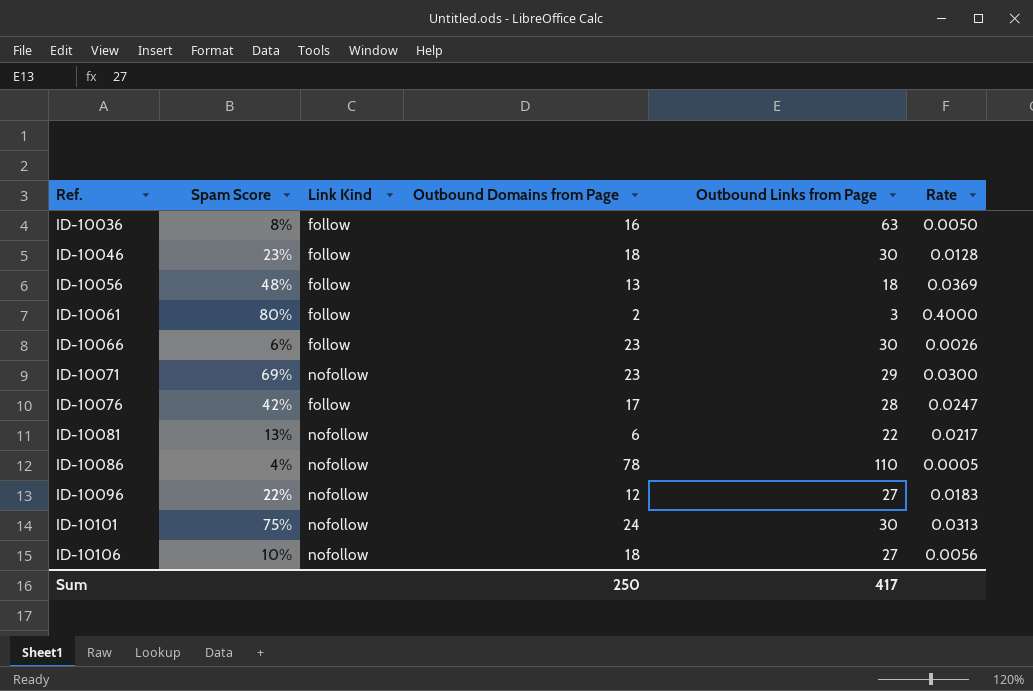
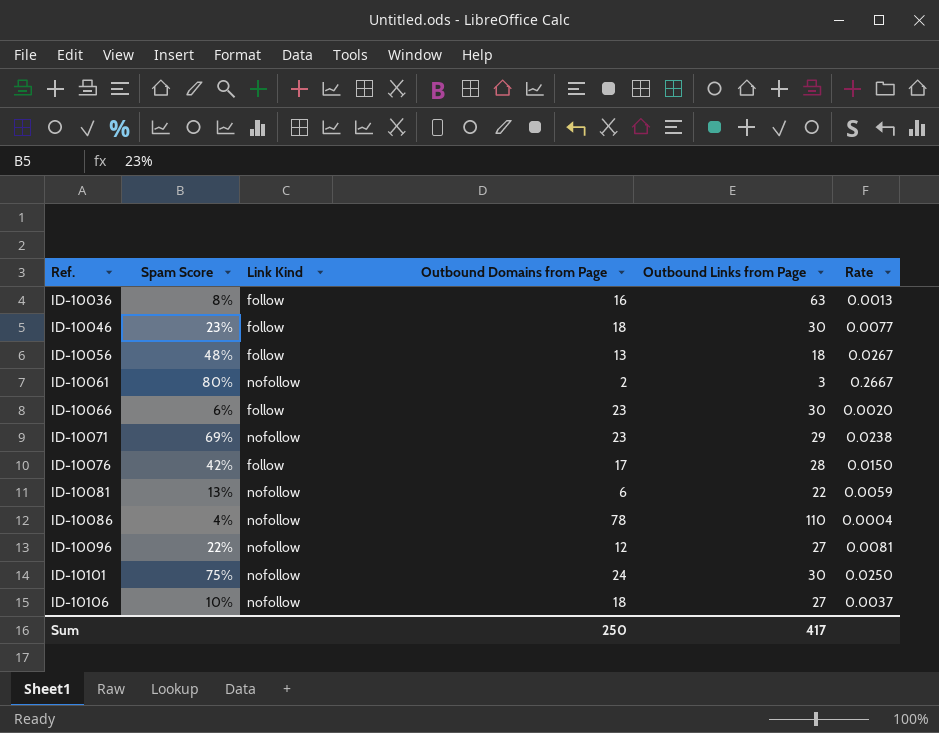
column Rate | formula: [Spam Score] / [Outbound Domains from Page] -> [Spam Score] / [Outbound Links from Page]
ID-10061 | Link Kind: follow -> nofollow

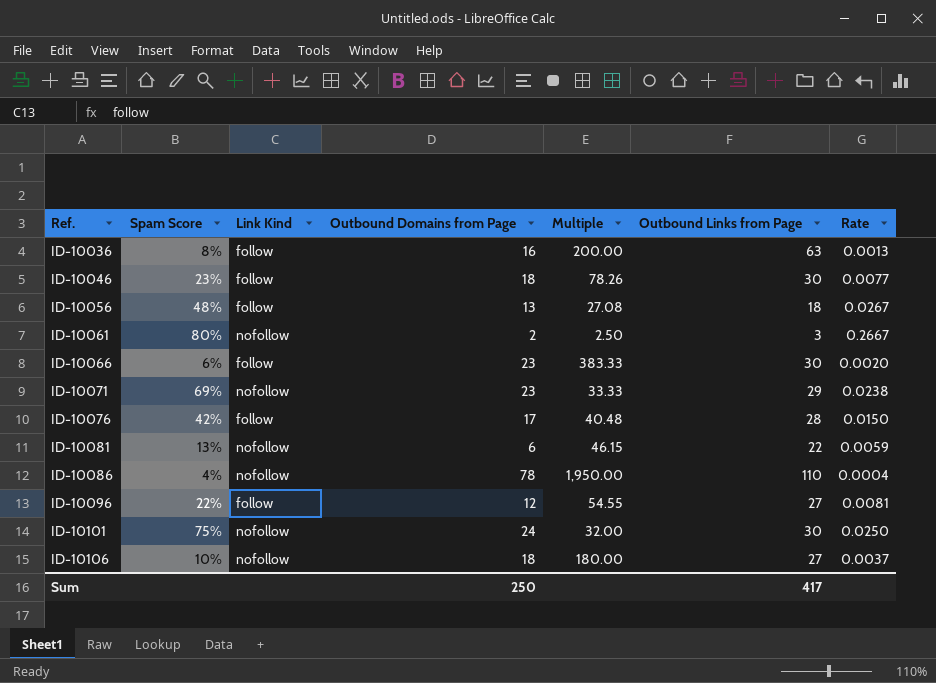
column Multiple | formula: none -> [Outbound Domains from Page] / [Spam Score]
ID-10096 | Link Kind: nofollow -> follow

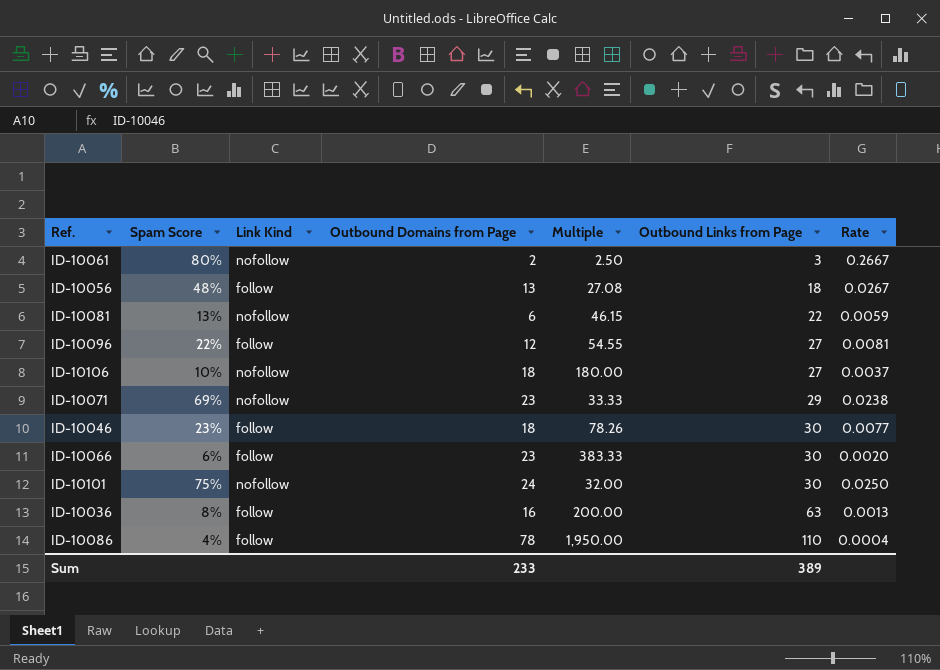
row order: Ref. ascending -> Outbound Links from Page ascending
row ID-10076: 42% | follow | 17 | 40.48 | 28 | 0.0150 -> none
ID-10086 | Link Kind: nofollow -> follow
Sum | Outbound Domains from Page: 250 -> 233
Sum | Outbound Links from Page: 417 -> 389

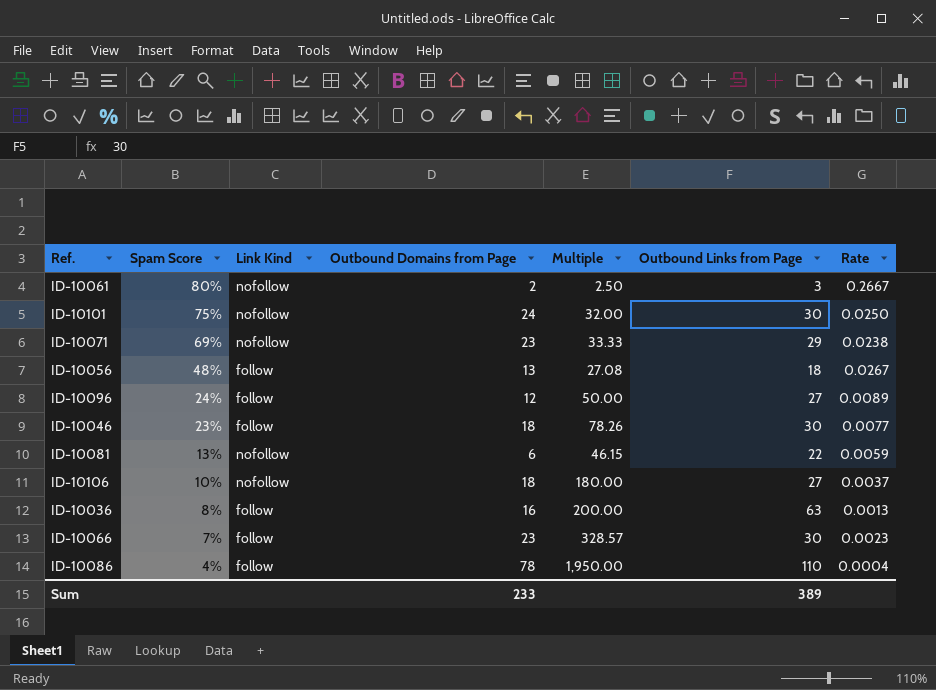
row order: Outbound Links from Page ascending -> Spam Score descending
ID-10096 | Spam Score: 22% -> 24%
ID-10096 | Multiple: 54.55 -> 50.00
ID-10096 | Rate: 0.0081 -> 0.0089
ID-10066 | Spam Score: 6% -> 7%
ID-10066 | Multiple: 383.33 -> 328.57
ID-10066 | Rate: 0.0020 -> 0.0023

